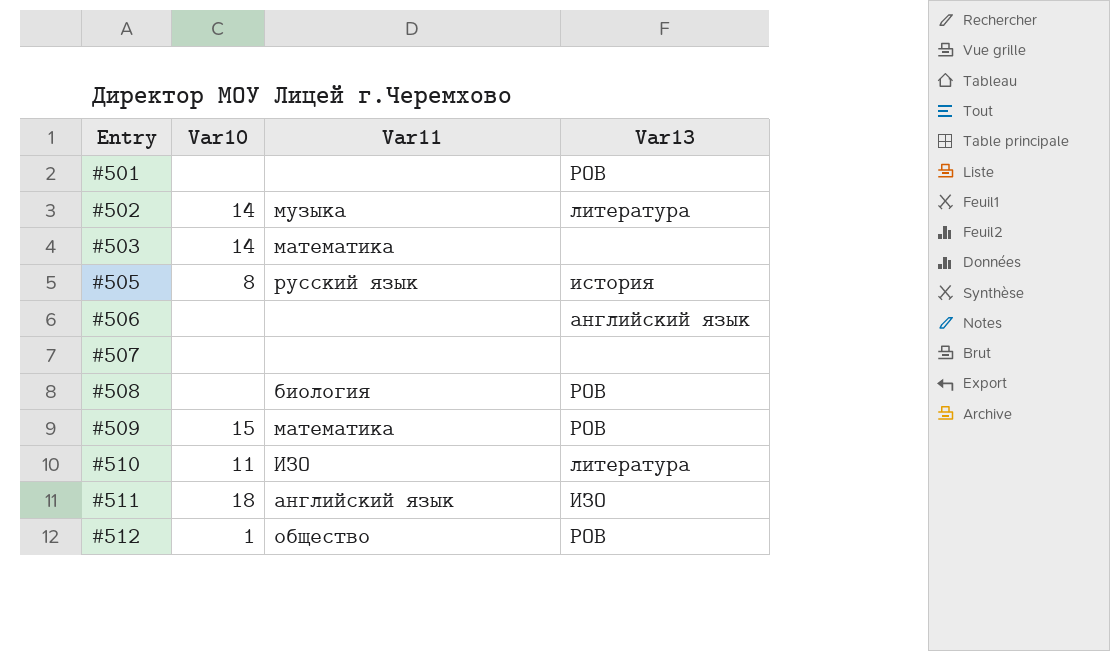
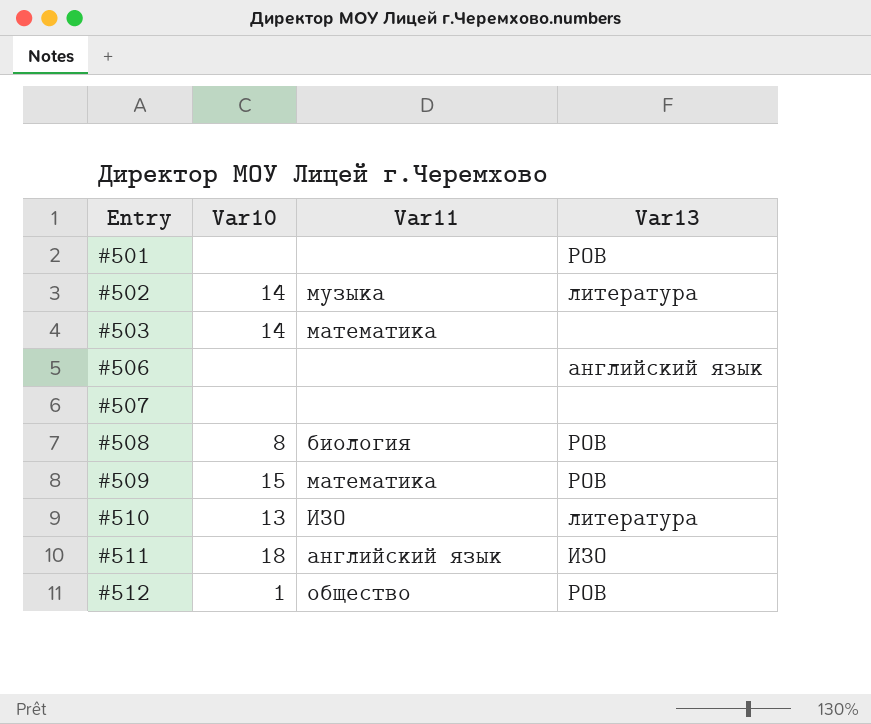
row #505: 8 | русский язык | история -> none
#508 | Var10: none -> 8
#510 | Var10: 11 -> 13

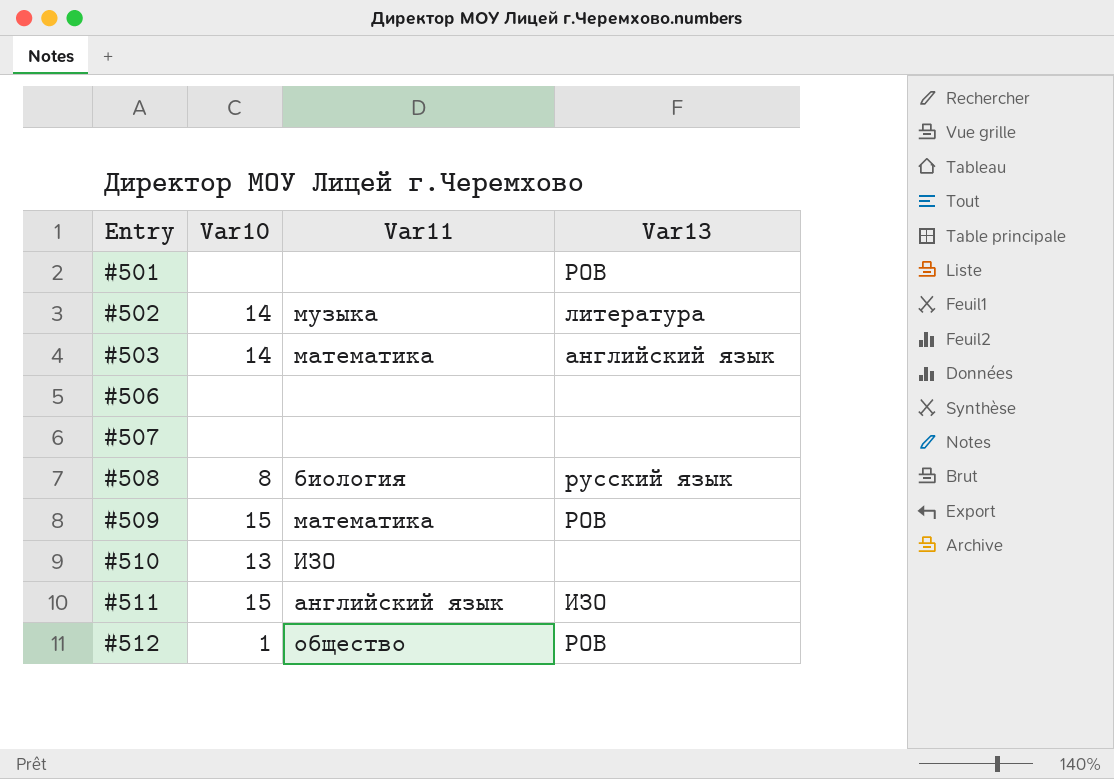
#503 | Var13: none -> английский язык
#506 | Var13: английский язык -> none
#508 | Var13: РОВ -> русский язык
#510 | Var13: литература -> none
#511 | Var10: 18 -> 15

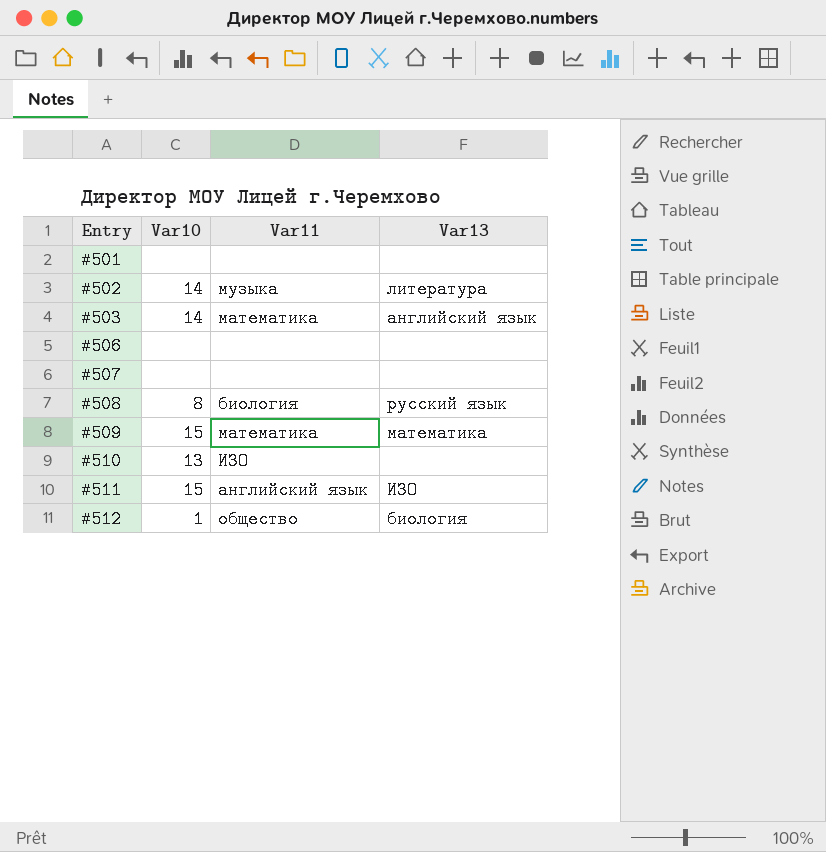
#501 | Var13: РОВ -> none
#509 | Var13: РОВ -> математика
#512 | Var13: РОВ -> биология

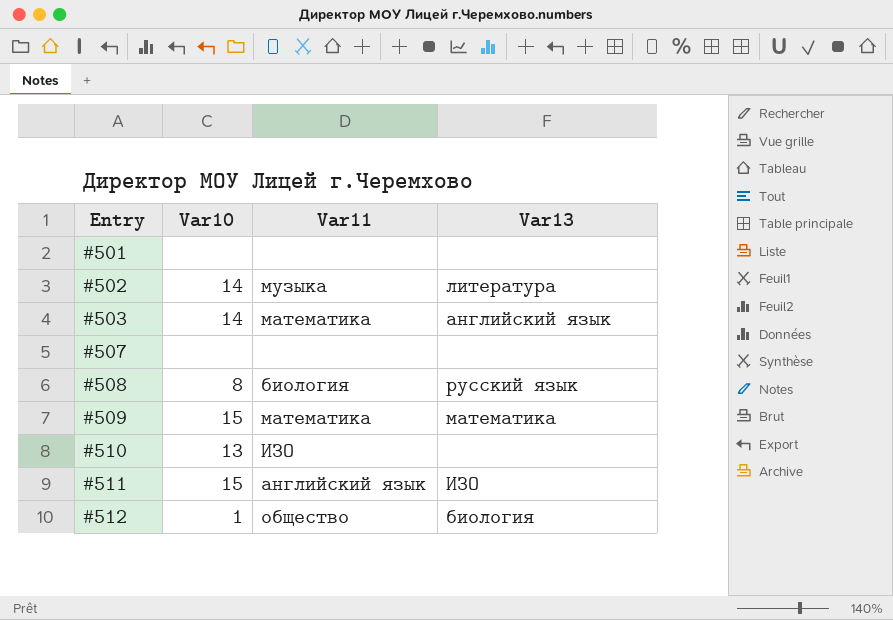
row #506: none | none | none -> none

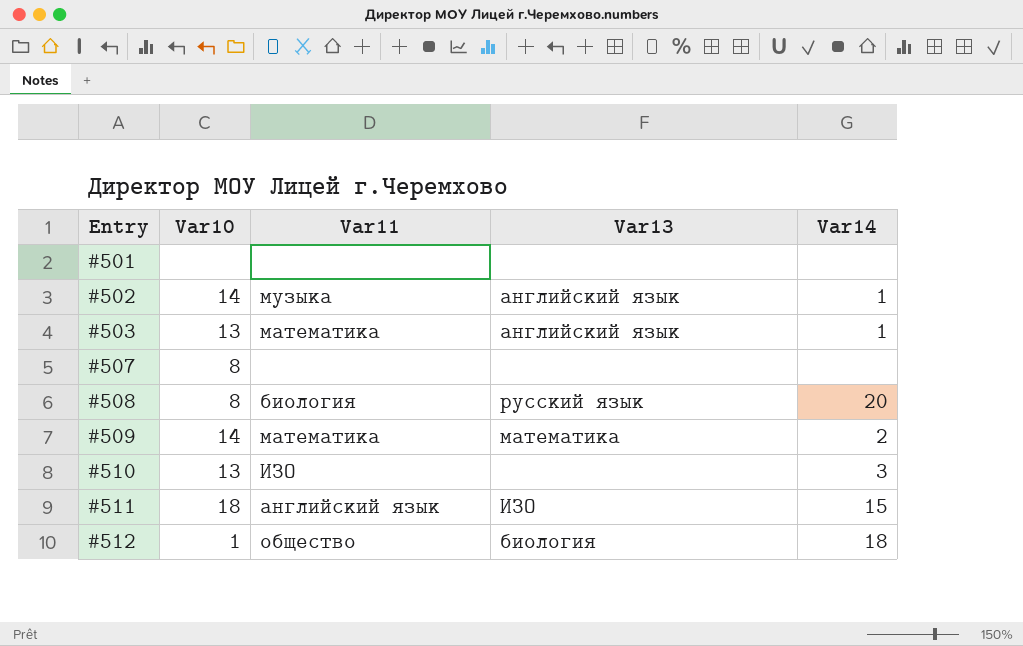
column Var14 | position: none -> 5
#502 | Var13: литература -> английский язык
#503 | Var10: 14 -> 13
#507 | Var10: none -> 8
#509 | Var10: 15 -> 14
#511 | Var10: 15 -> 18

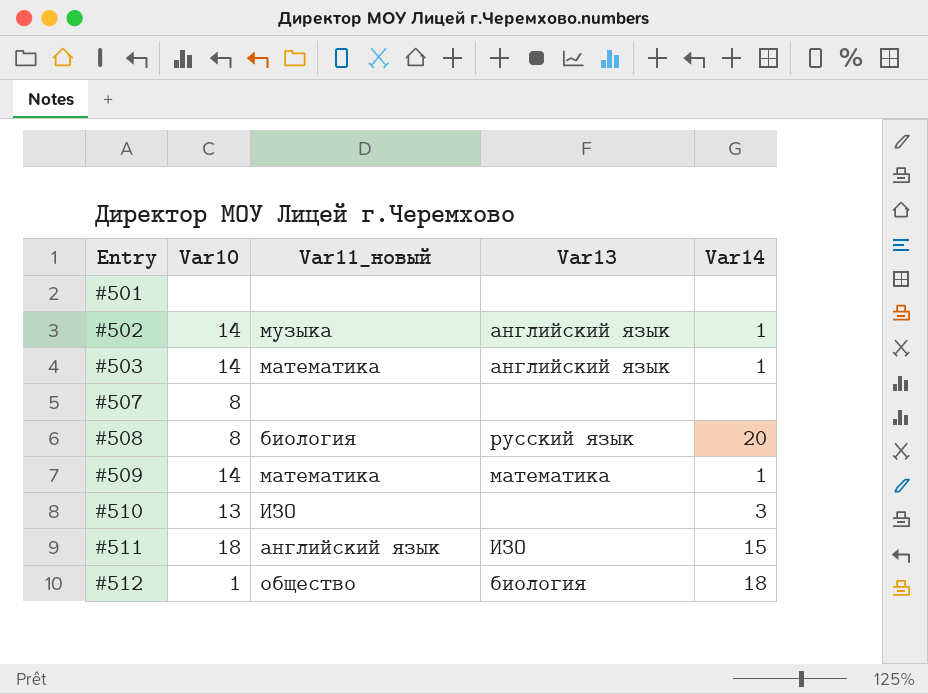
column name: Var11 -> Var11_новый
#503 | Var10: 13 -> 14
#509 | Var14: 2 -> 1

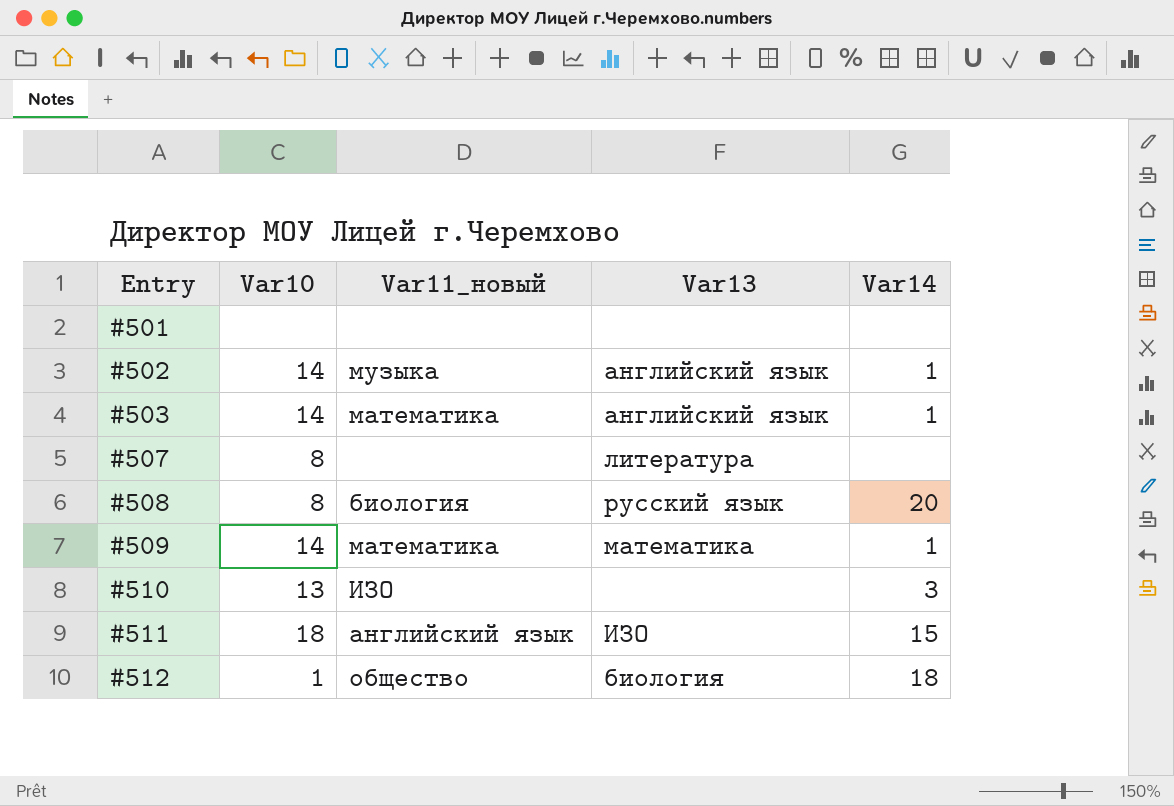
#507 | Var13: none -> литература

